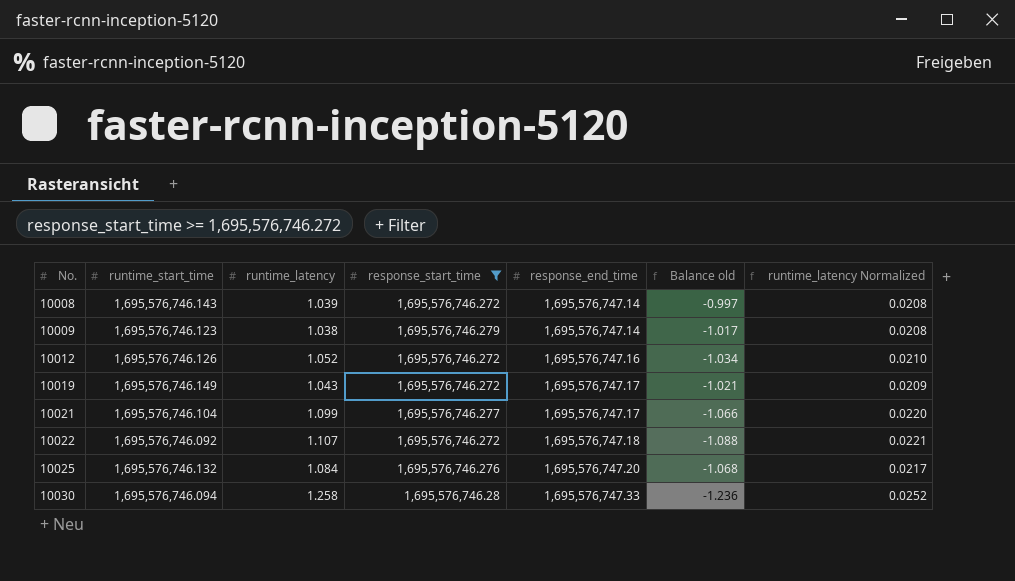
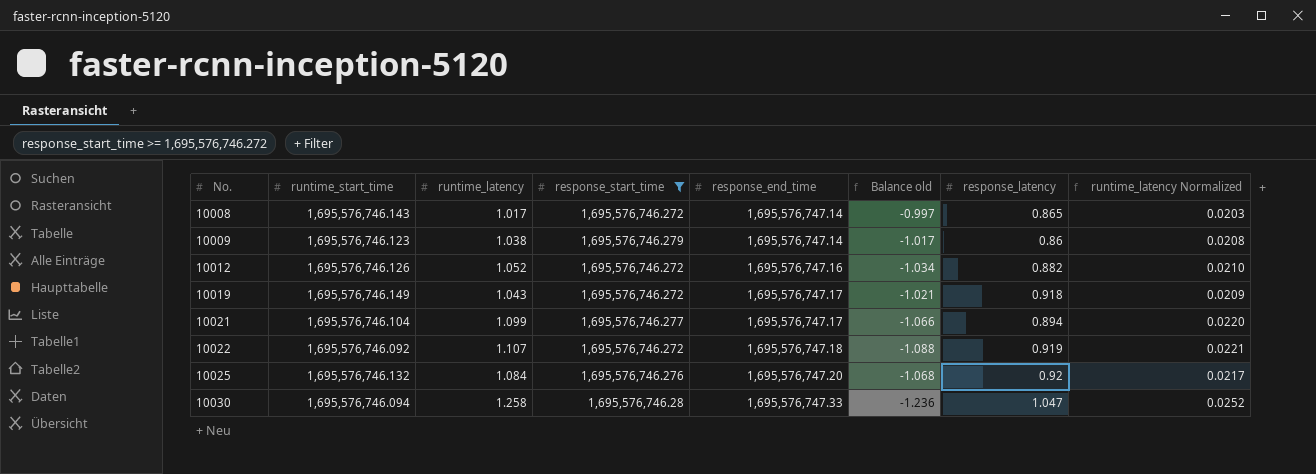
column response_latency | position: none -> 7
10008 | runtime_latency: 1.039 -> 1.017
10008 | runtime_latency Normalized: 0.0208 -> 0.0203

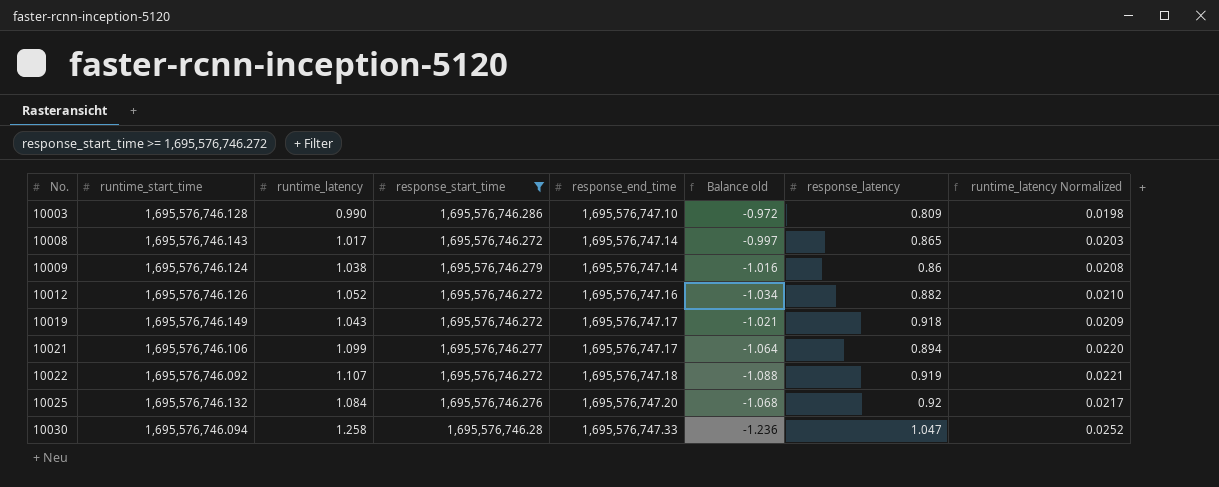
row 10003: none -> 1,695,576,746.128 | 0.990 | 1,695,576,746.286 | 1,695,576,747.10 | -0.972 | 0.809 | 0.0198
10009 | runtime_start_time: 1,695,576,746.123 -> 1,695,576,746.124
10009 | Balance old: -1.017 -> -1.016
10021 | runtime_start_time: 1,695,576,746.104 -> 1,695,576,746.106
10021 | Balance old: -1.066 -> -1.064

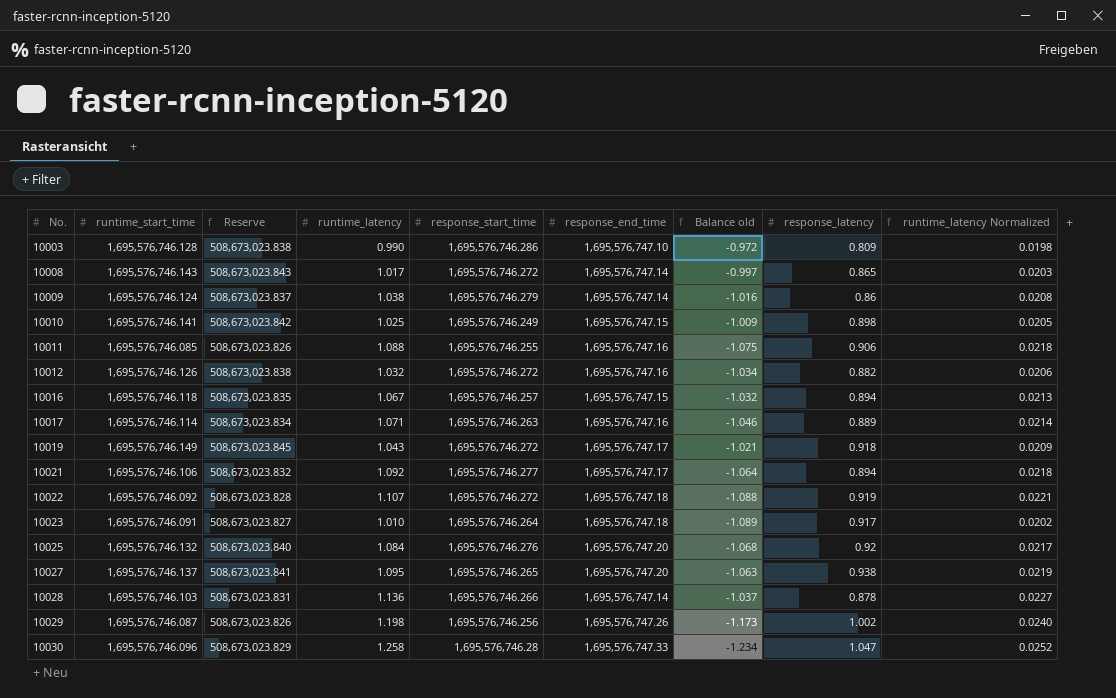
filter: response_start_time >= 1,695,576,746.272 -> none
column Reserve | formula: none -> [runtime_start_time] * 0.3
10012 | runtime_latency: 1.052 -> 1.032
10012 | runtime_latency Normalized: 0.0210 -> 0.0206
10021 | runtime_latency: 1.099 -> 1.092
10021 | runtime_latency Normalized: 0.0220 -> 0.0218
10030 | runtime_start_time: 1,695,576,746.094 -> 1,695,576,746.096
10030 | Balance old: -1.236 -> -1.234

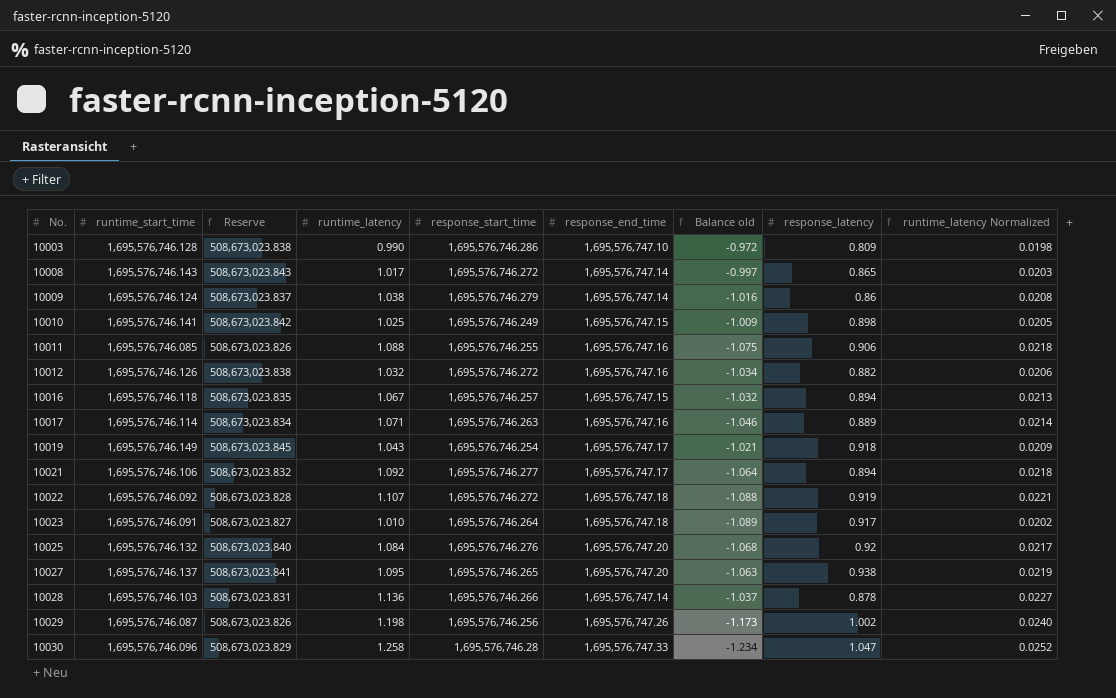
10019 | response_start_time: 1,695,576,746.272 -> 1,695,576,746.254

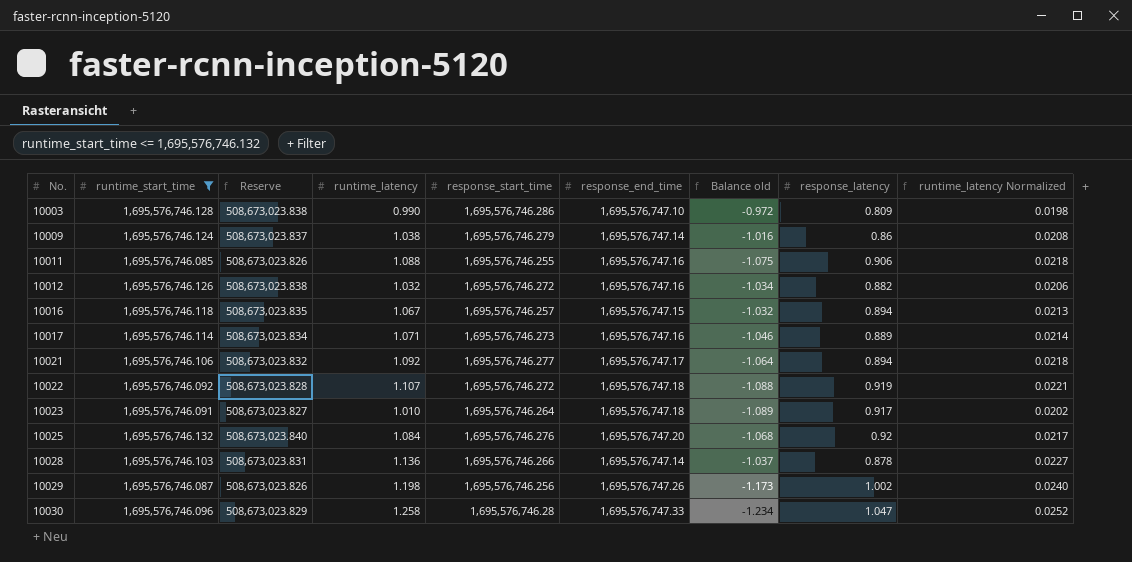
filter: none -> runtime_start_time <= 1,695,576,746.132
10017 | response_start_time: 1,695,576,746.263 -> 1,695,576,746.273

